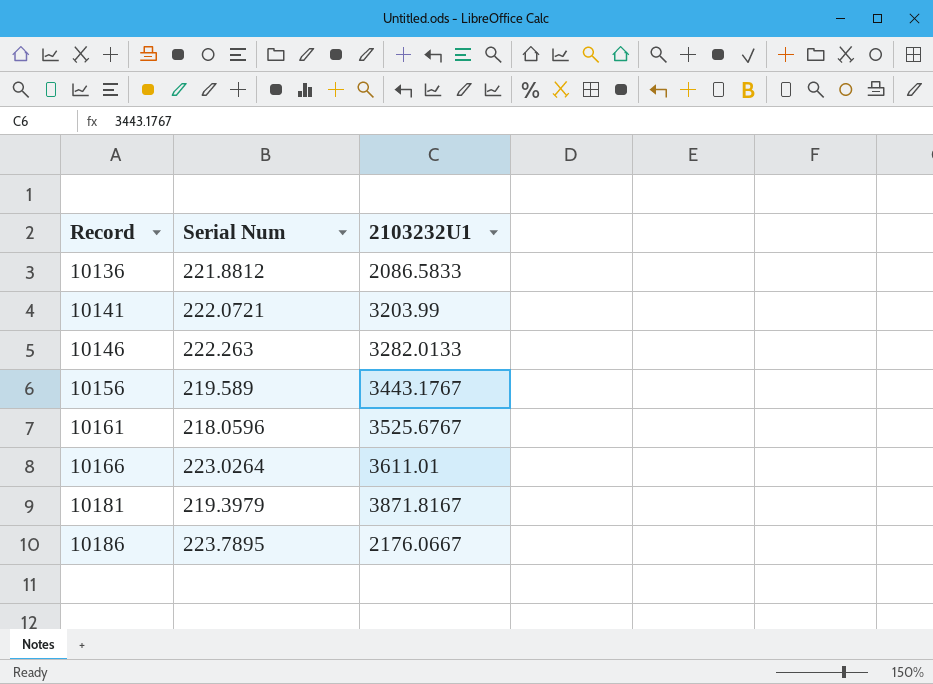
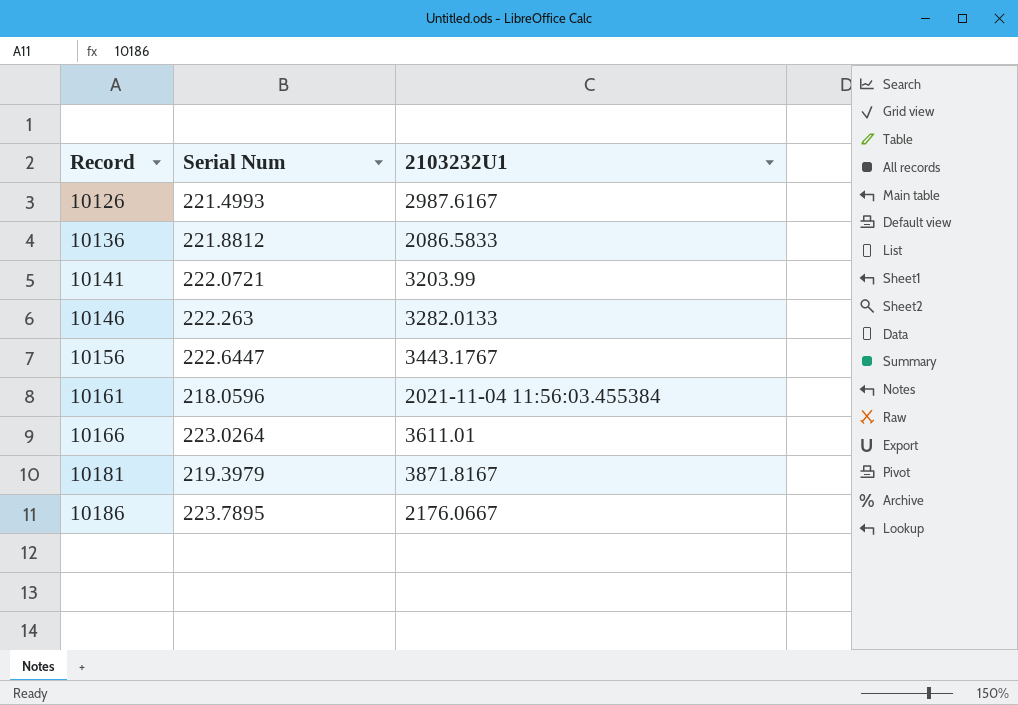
row 10126: none -> 221.4993 | 2987.6167
10156 | Serial Num: 219.589 -> 222.6447
10161 | 2103232U1: 3525.6767 -> 2021-11-04 11:56:03.455384

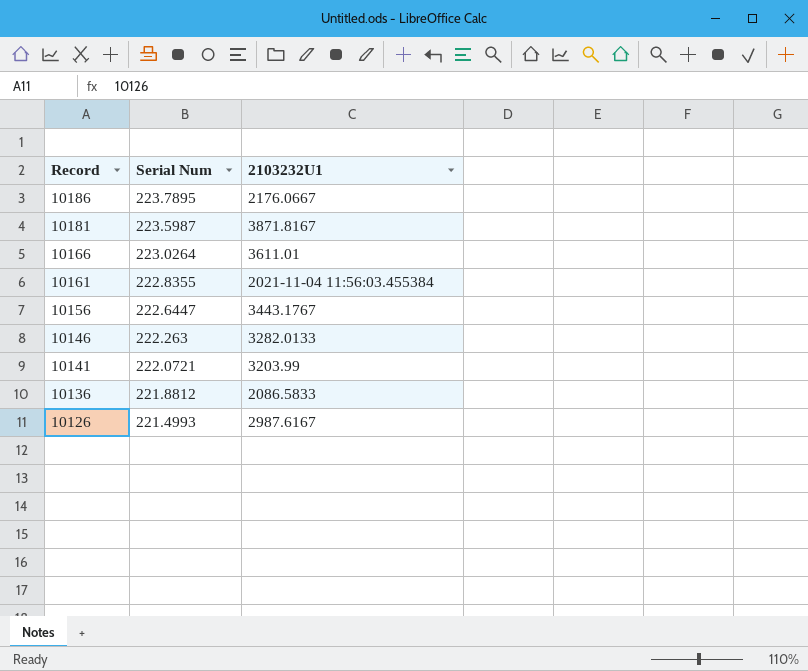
row order: Record ascending -> Record descending
10181 | Serial Num: 219.3979 -> 223.5987
10161 | Serial Num: 218.0596 -> 222.8355

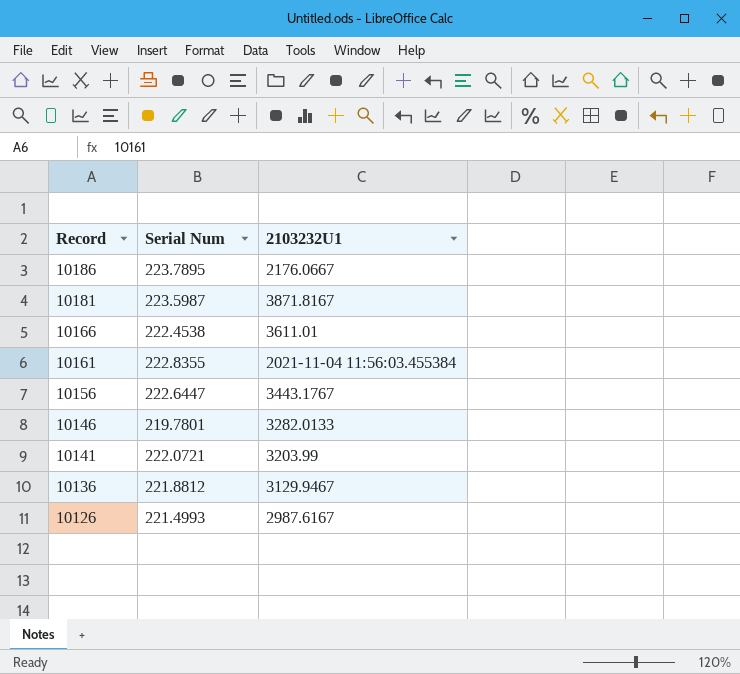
10166 | Serial Num: 223.0264 -> 222.4538
10146 | Serial Num: 222.263 -> 219.7801
10136 | 2103232U1: 2086.5833 -> 3129.9467

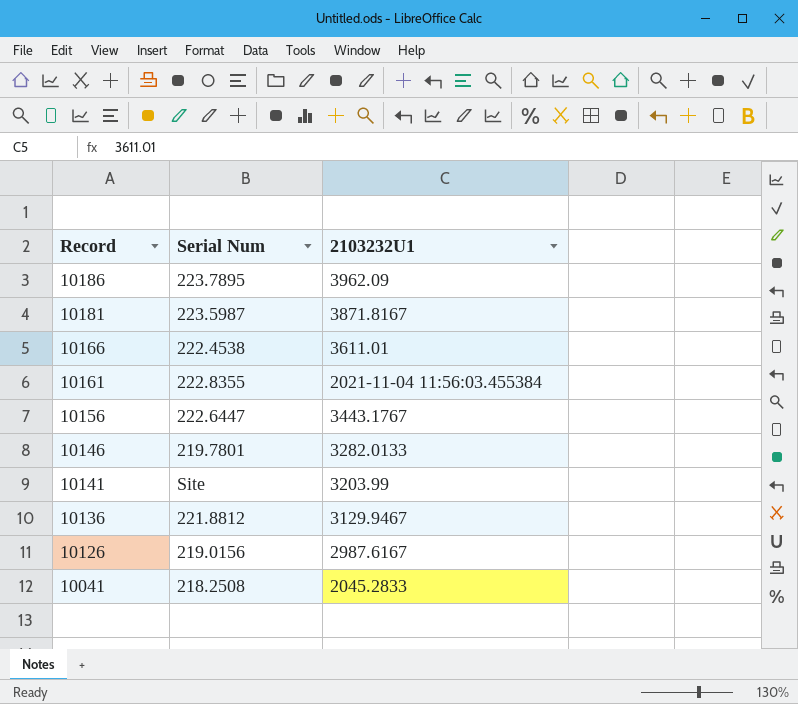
10186 | 2103232U1: 2176.0667 -> 3962.09
10141 | Serial Num: 222.0721 -> Site
10126 | Serial Num: 221.4993 -> 219.0156
row 10041: none -> 218.2508 | 2045.2833

